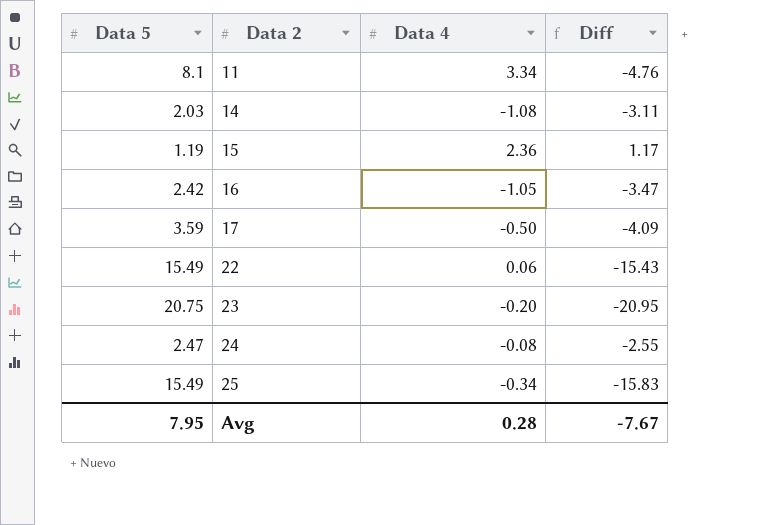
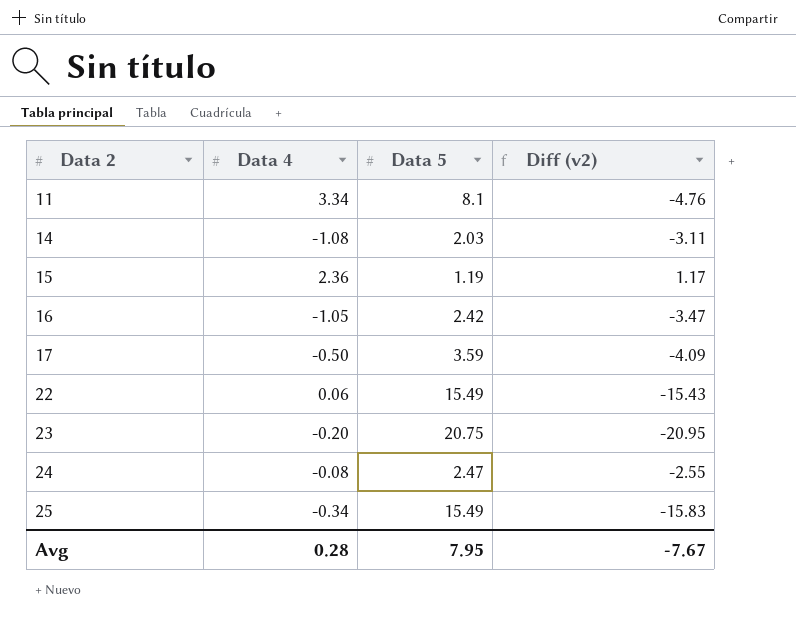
column Data 5 | position: 1 -> 3
column name: Diff -> Diff (v2)

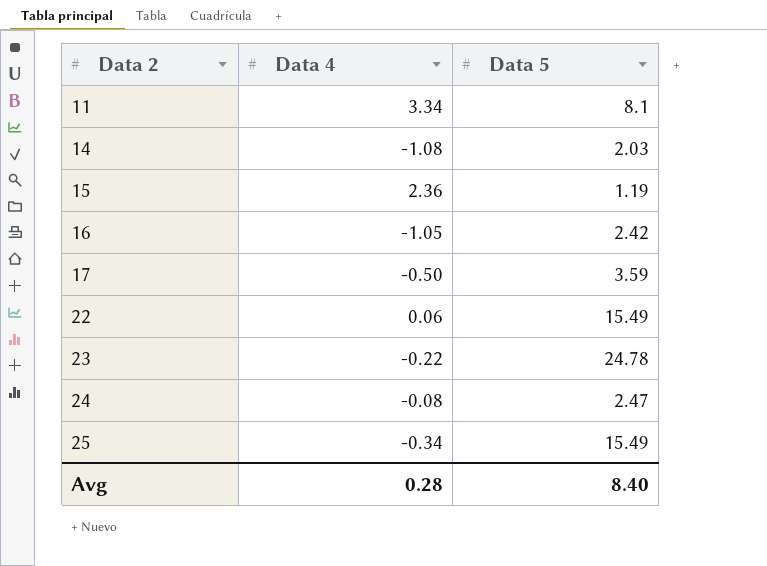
column Diff (v2) | formula: [Data 4] - [Data 5] -> none
23 | Data 4: -0.20 -> -0.22
23 | Data 5: 20.75 -> 24.78
Avg | Data 5: 7.95 -> 8.40

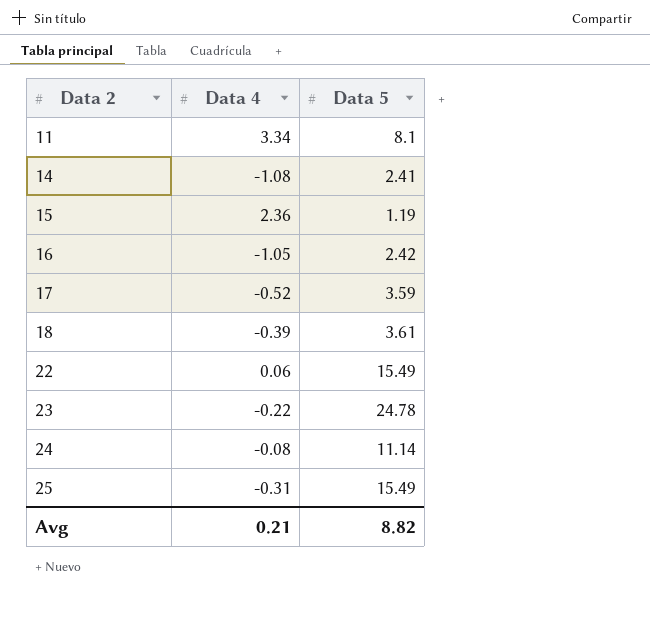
14 | Data 5: 2.03 -> 2.41
17 | Data 4: -0.50 -> -0.52
row 18: none -> -0.39 | 3.61
24 | Data 5: 2.47 -> 11.14
25 | Data 4: -0.34 -> -0.31
Avg | Data 4: 0.28 -> 0.21
Avg | Data 5: 8.40 -> 8.82

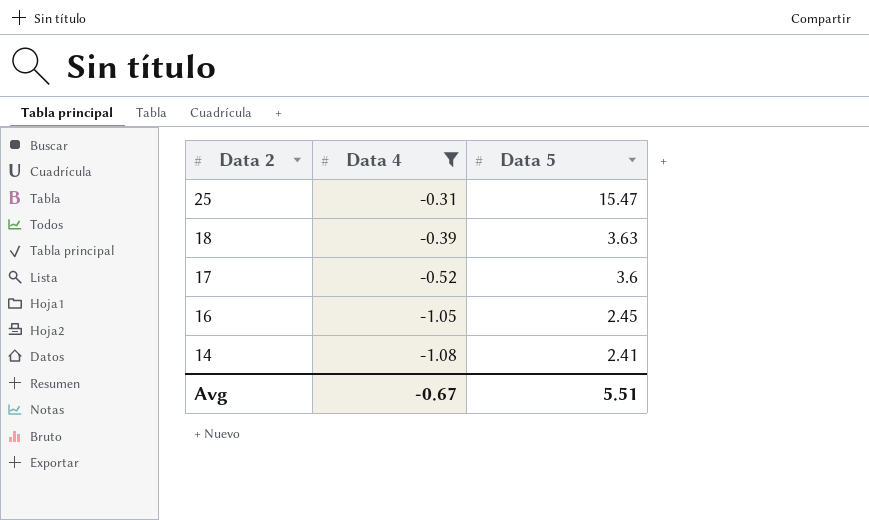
filter: none -> Data 4 <= -0.31
row order: Data 2 ascending -> Data 2 descending
25 | Data 5: 15.49 -> 15.47
18 | Data 5: 3.61 -> 3.63
17 | Data 5: 3.59 -> 3.6
16 | Data 5: 2.42 -> 2.45
Avg | Data 4: 0.21 -> -0.67
Avg | Data 5: 8.82 -> 5.51

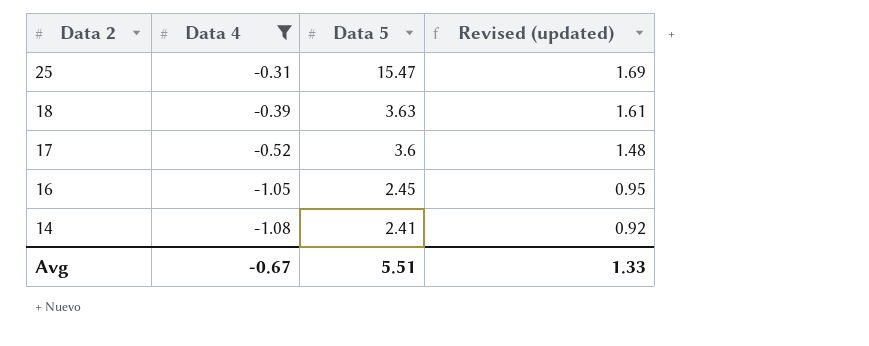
column Revised (updated) | formula: none -> [Data 4] + 2

